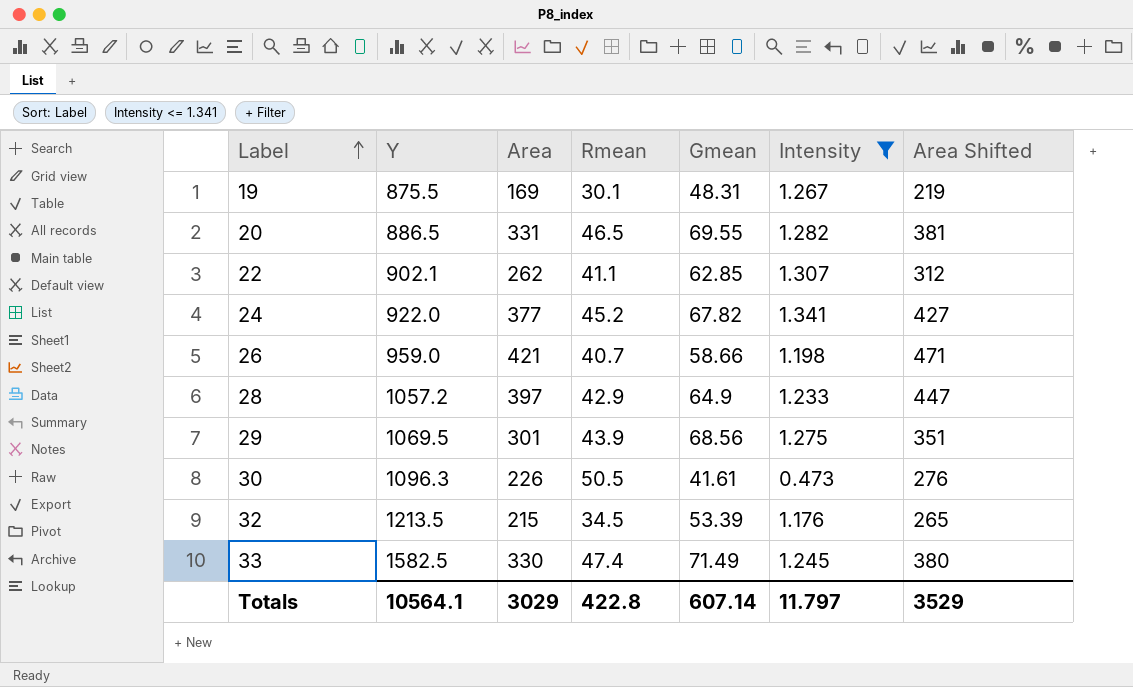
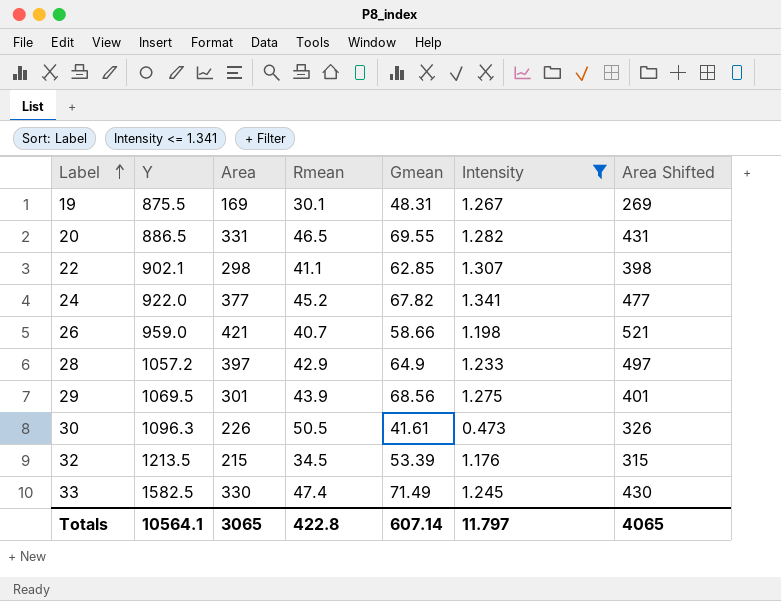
column Area Shifted | formula: [Area] + 50 -> [Area] + 100
22 | Area: 262 -> 298
Totals | Area: 3029 -> 3065
Totals | Area Shifted: 3529 -> 4065

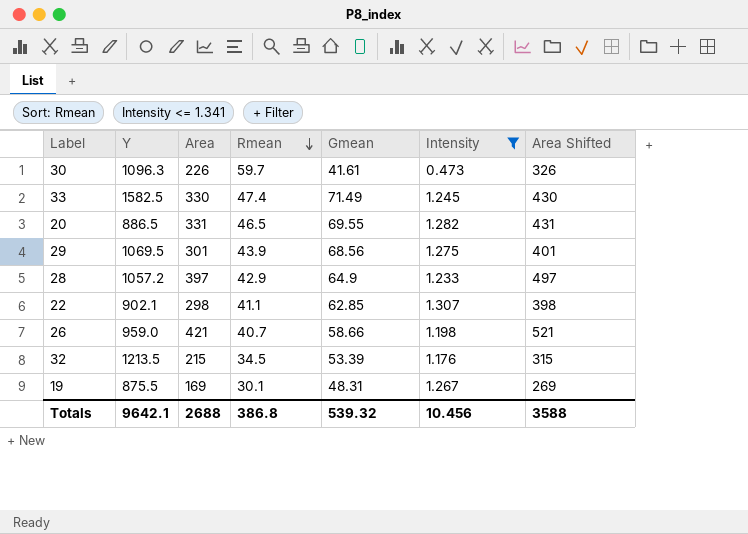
row order: Label ascending -> Rmean descending
row 24: 922.0 | 377 | 45.2 | 67.82 | 1.341 | 477 -> none
30 | Rmean: 50.5 -> 59.7
Totals | Y: 10564.1 -> 9642.1
Totals | Area: 3065 -> 2688
Totals | Rmean: 422.8 -> 386.8
Totals | Gmean: 607.14 -> 539.32
Totals | Intensity: 11.797 -> 10.456
Totals | Area Shifted: 4065 -> 3588

